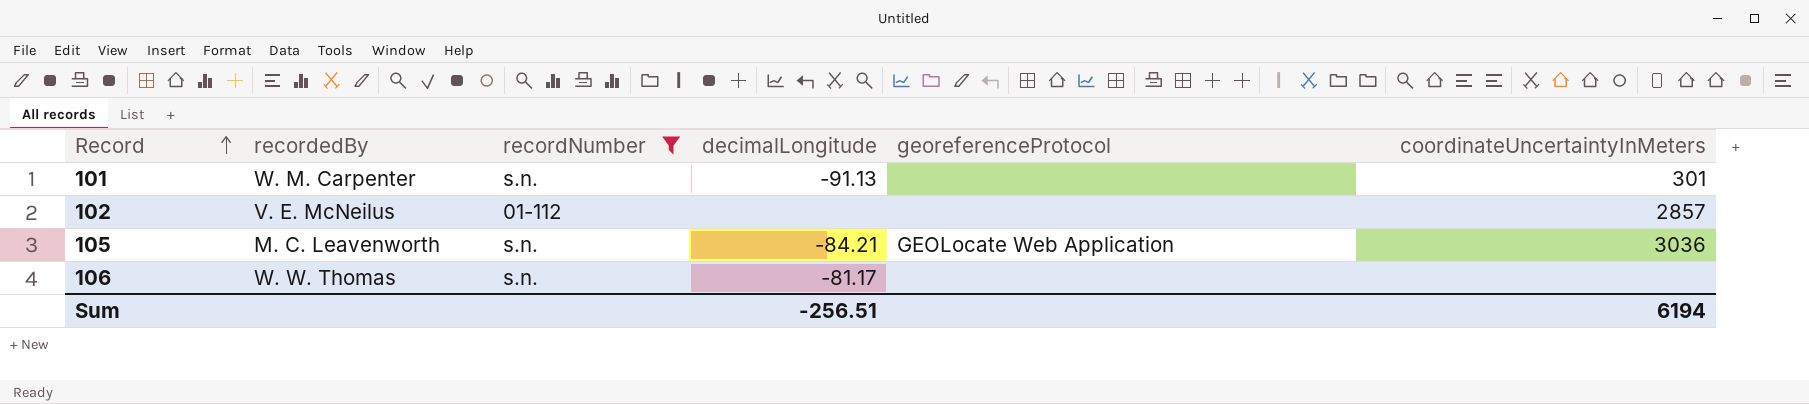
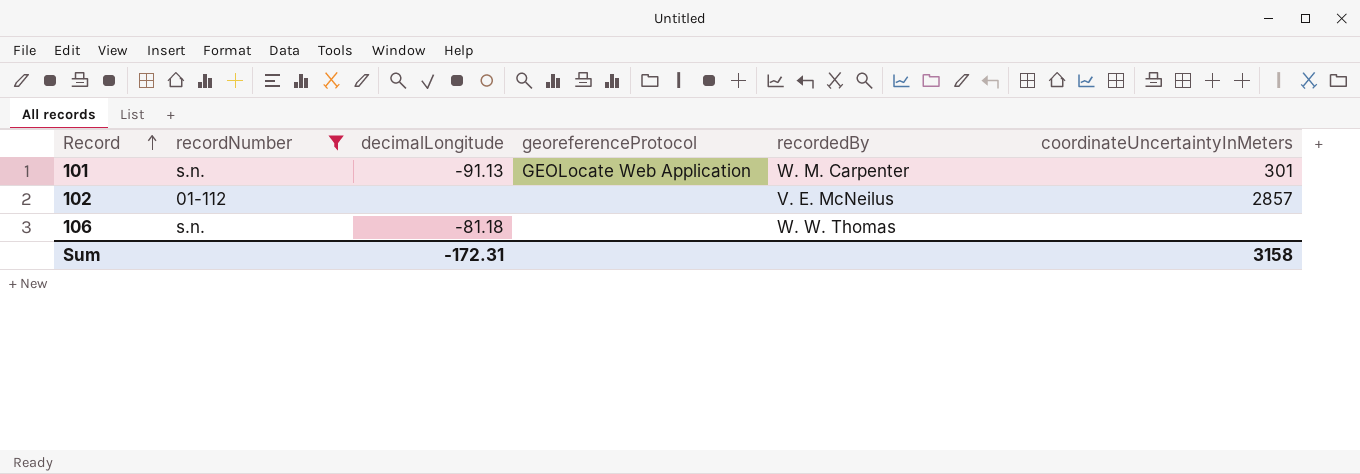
column recordedBy | position: 2 -> 5
row 105: M. C. Leavenworth | s.n. | -84.21 | GEOLocate Web Application | 3036 -> none
101 | georeferenceProtocol: none -> GEOLocate Web Application
106 | decimalLongitude: -81.17 -> -81.18
Sum | decimalLongitude: -256.51 -> -172.31
Sum | coordinateUncertaintyInMeters: 6194 -> 3158

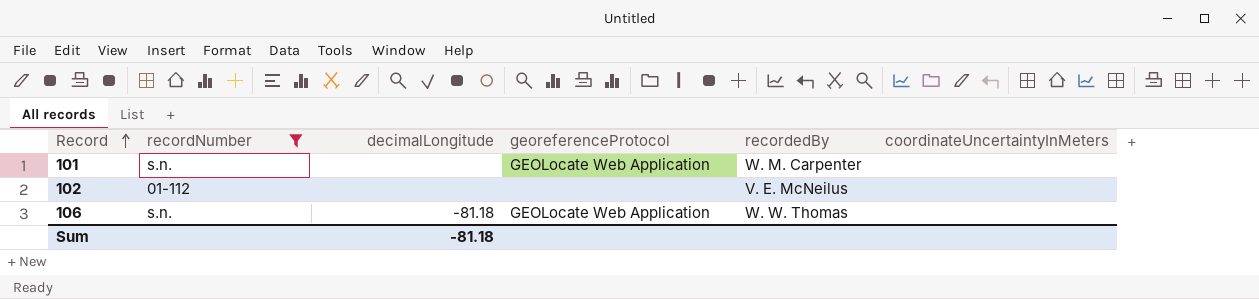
101 | decimalLongitude: -91.13 -> none
101 | coordinateUncertaintyInMeters: 301 -> none
102 | coordinateUncertaintyInMeters: 2857 -> none
106 | georeferenceProtocol: none -> GEOLocate Web Application
Sum | decimalLongitude: -172.31 -> -81.18
Sum | coordinateUncertaintyInMeters: 3158 -> none

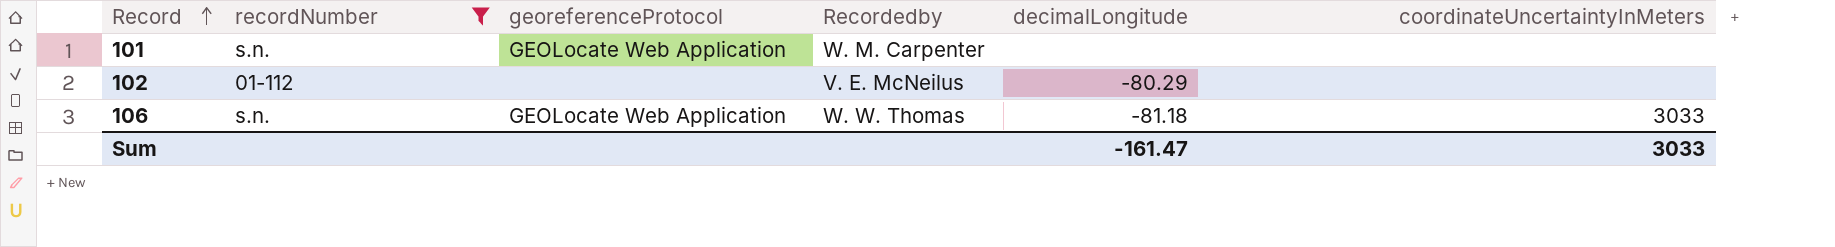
column name: recordedBy -> Recordedby
column decimalLongitude | position: 3 -> 5
102 | decimalLongitude: none -> -80.29
106 | coordinateUncertaintyInMeters: none -> 3033
Sum | decimalLongitude: -81.18 -> -161.47
Sum | coordinateUncertaintyInMeters: none -> 3033

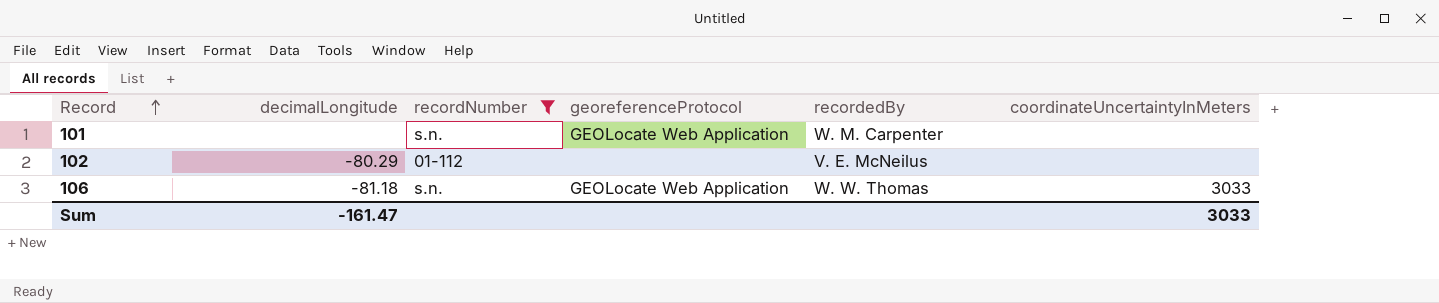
column decimalLongitude | position: 5 -> 2
column name: Recordedby -> recordedBy

